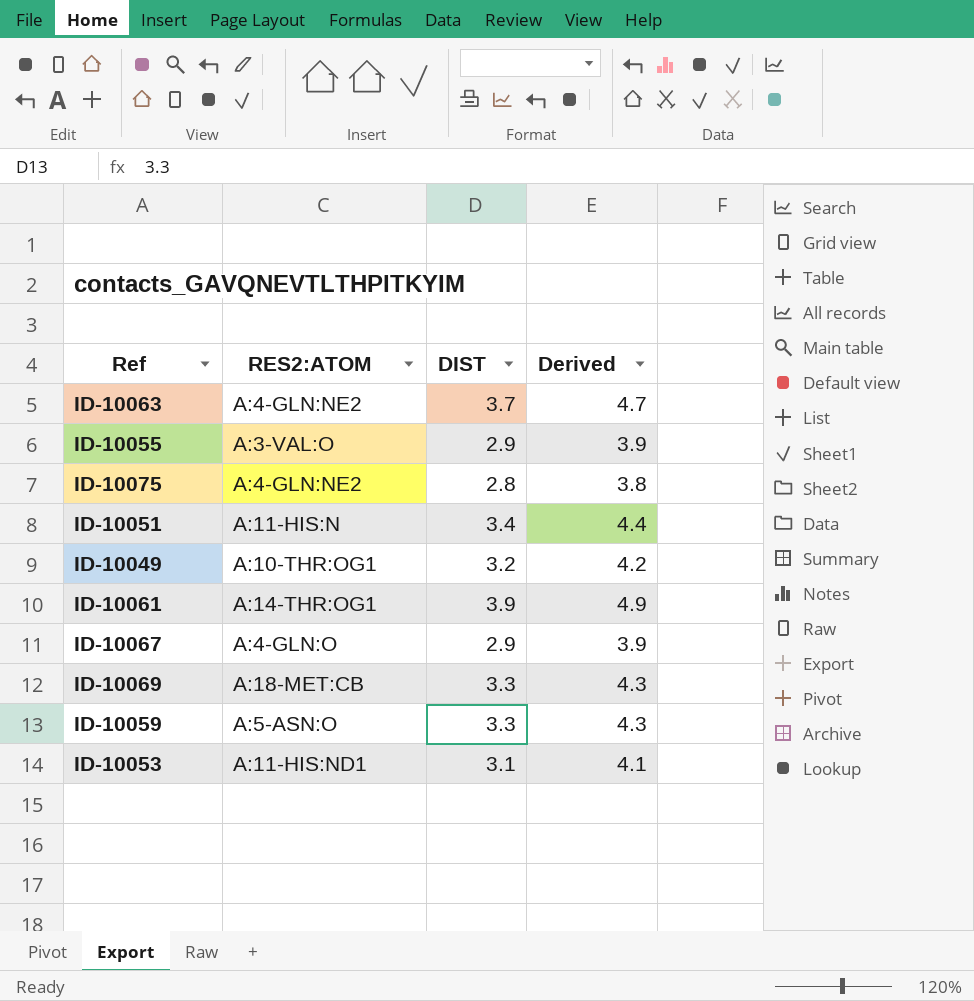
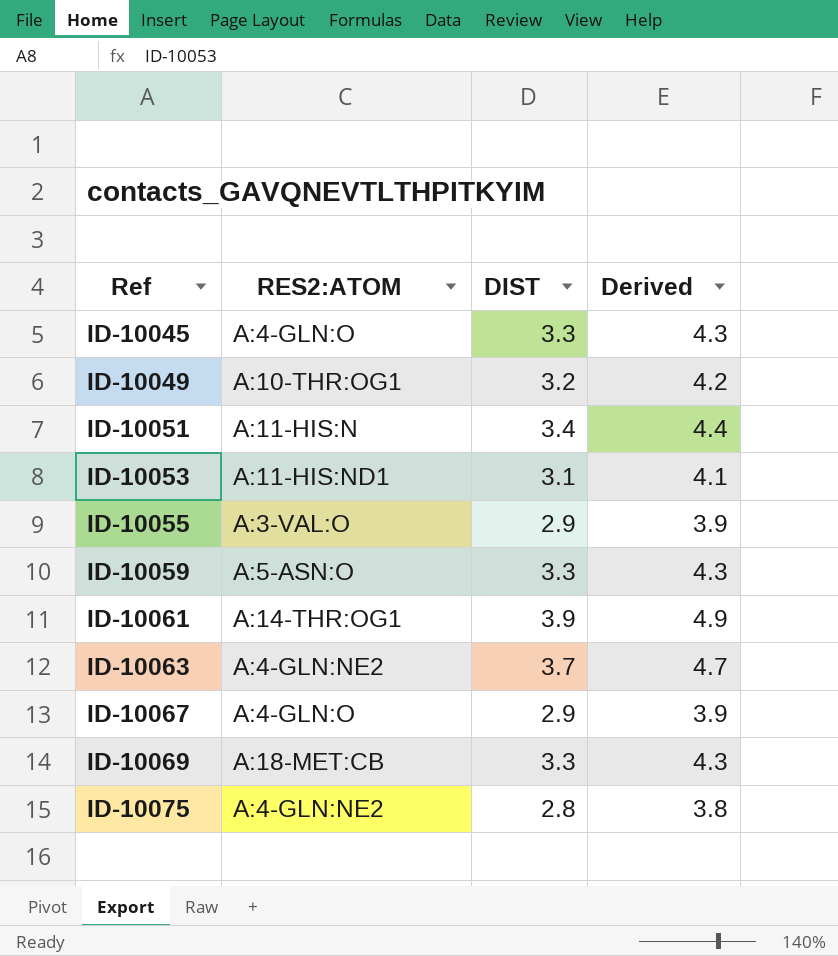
row order: none -> Ref ascending
row ID-10045: none -> A:4-GLN:O | 3.3 | 4.3

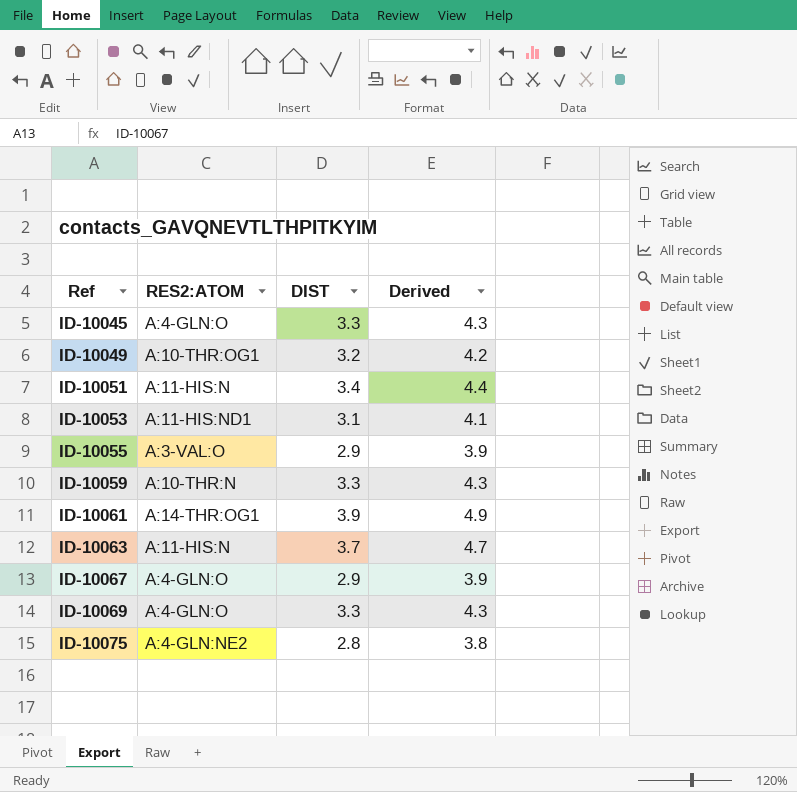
ID-10059 | RES2:ATOM: A:5-ASN:O -> A:10-THR:N
ID-10063 | RES2:ATOM: A:4-GLN:NE2 -> A:11-HIS:N
ID-10069 | RES2:ATOM: A:18-MET:CB -> A:4-GLN:O

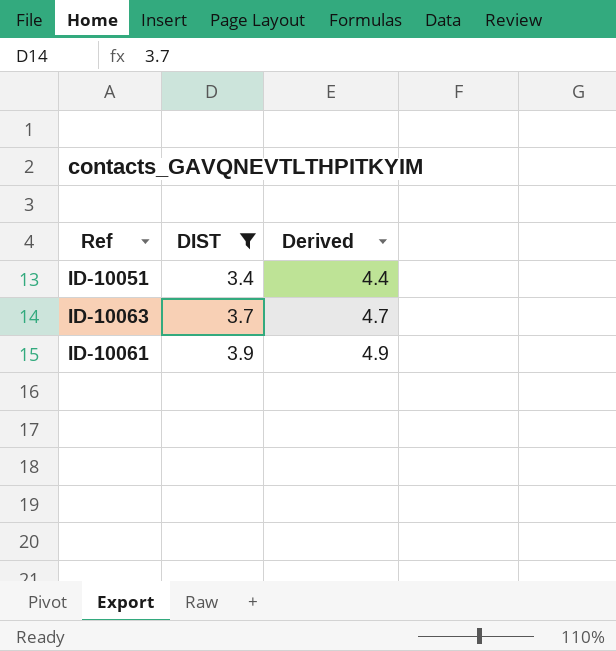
filter: none -> DIST >= 3.4
row order: Ref ascending -> DIST ascending
column RES2:ATOM | position: 2 -> none

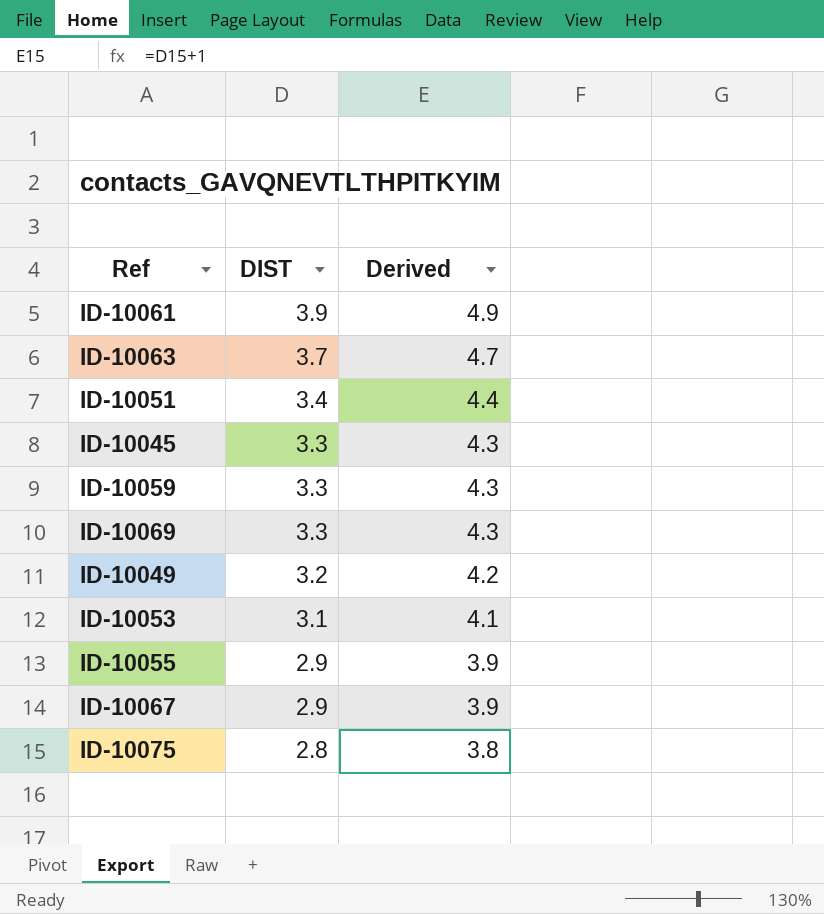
filter: DIST >= 3.4 -> none
row order: DIST ascending -> DIST descending

